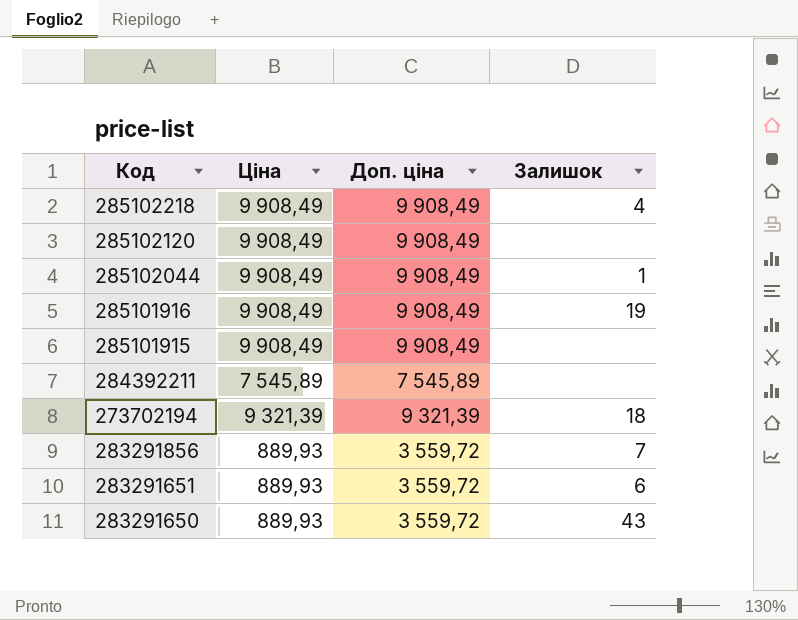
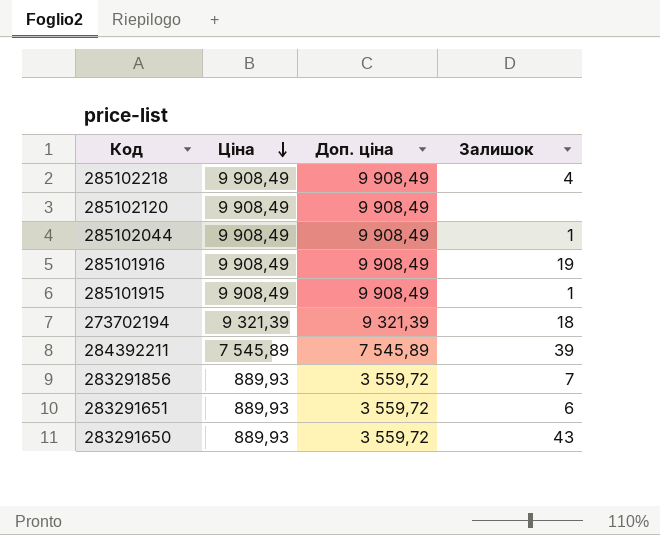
row order: none -> Ціна descending
285101915 | Залишок: none -> 1
284392211 | Залишок: none -> 39

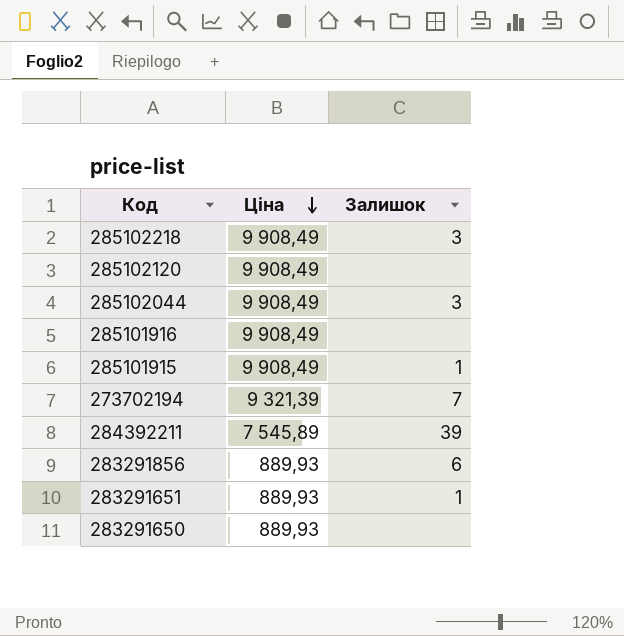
column Доп. ціна | position: 3 -> none
285102218 | Залишок: 4 -> 3
285102044 | Залишок: 1 -> 3
285101916 | Залишок: 19 -> none
273702194 | Залишок: 18 -> 7
283291856 | Залишок: 7 -> 6
283291651 | Залишок: 6 -> 1
283291650 | Залишок: 43 -> none

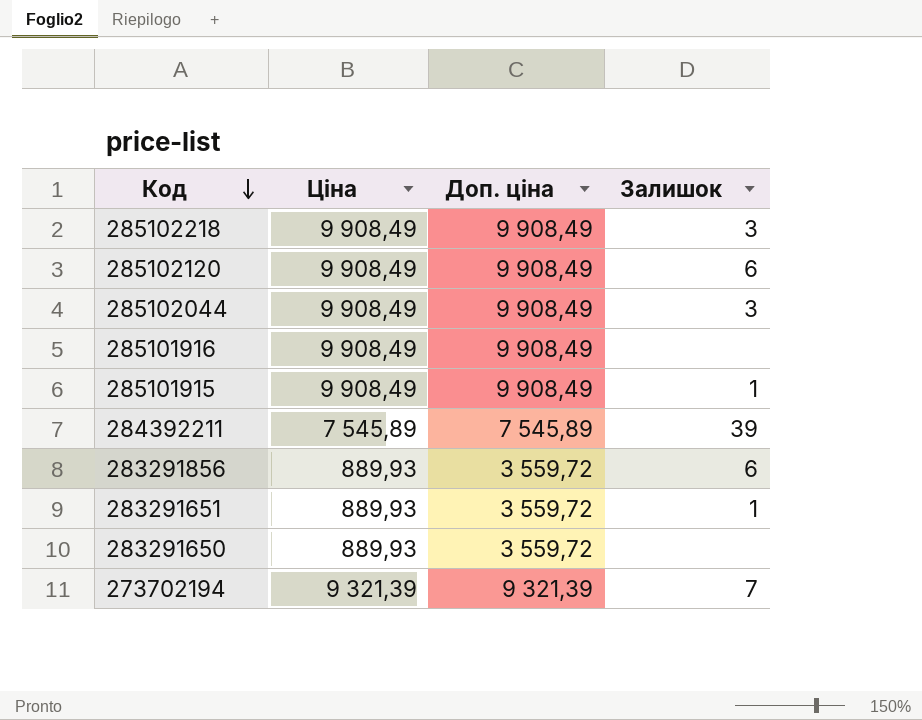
row order: Ціна descending -> Код descending
column Доп. ціна | position: none -> 3
285102120 | Залишок: none -> 6

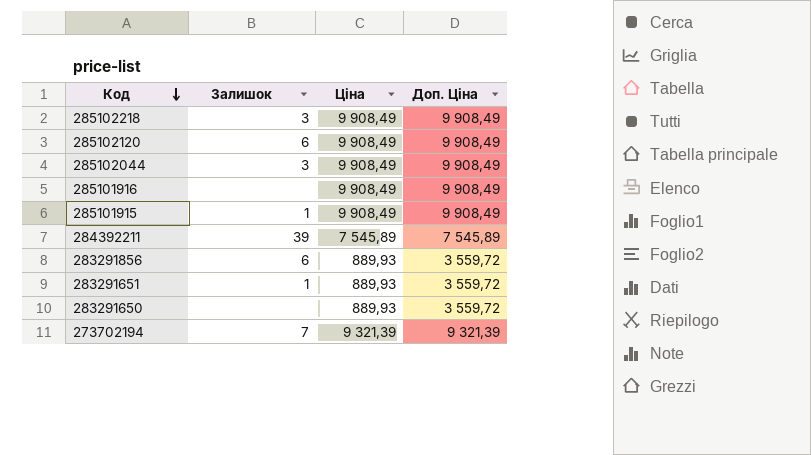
column Залишок | position: 4 -> 2
column name: Доп. ціна -> Доп. Ціна

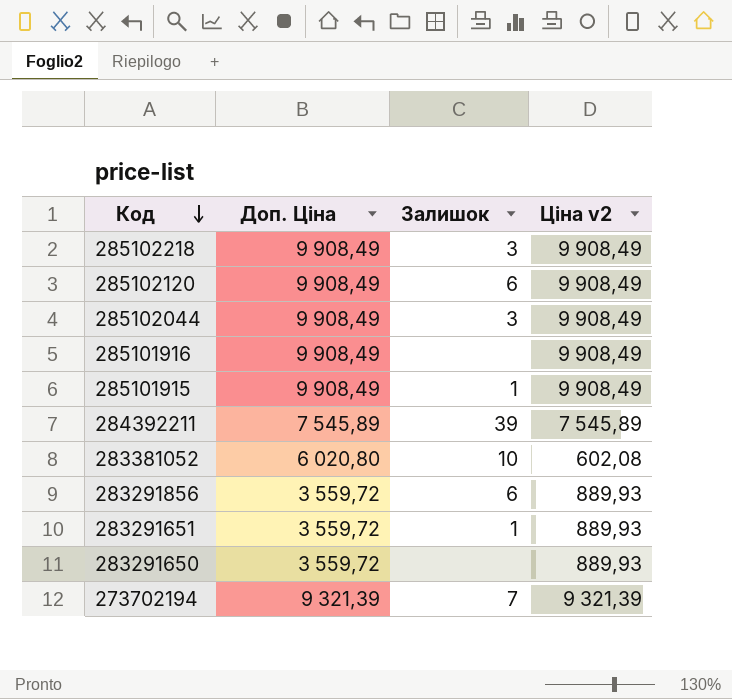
column Доп. Ціна | position: 4 -> 2
column name: Ціна -> Ціна v2
row 283381052: none -> 6 020,80 | 10 | 602,08

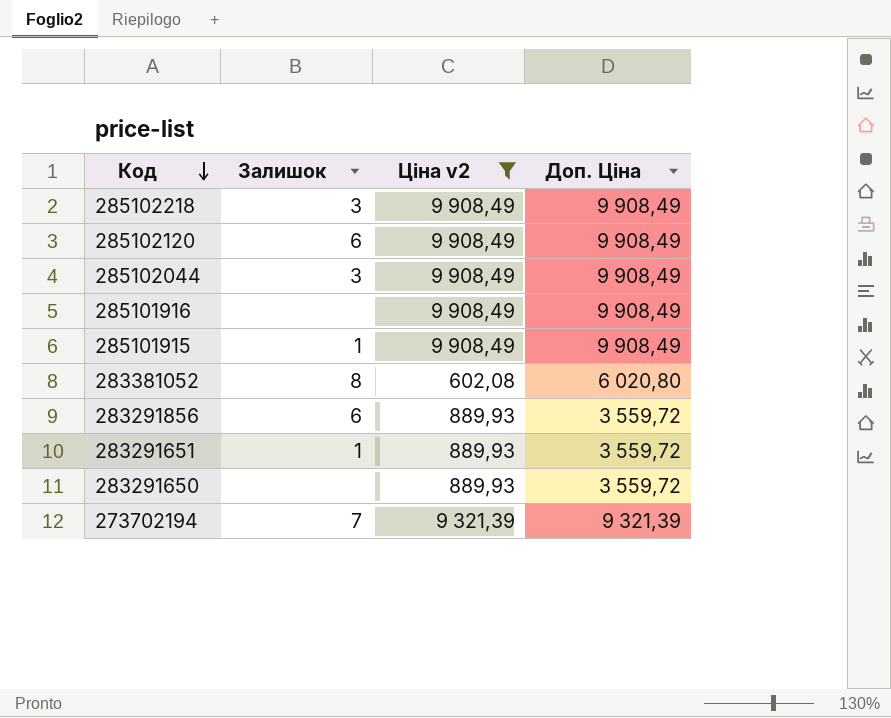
filter: none -> Ціна v2 != 7 545,89
column Доп. Ціна | position: 2 -> 4
283381052 | Залишок: 10 -> 8

